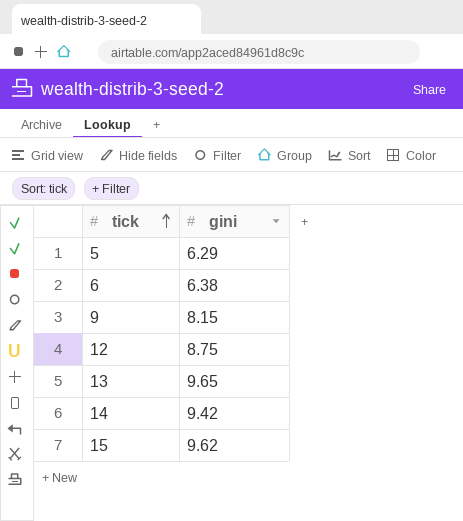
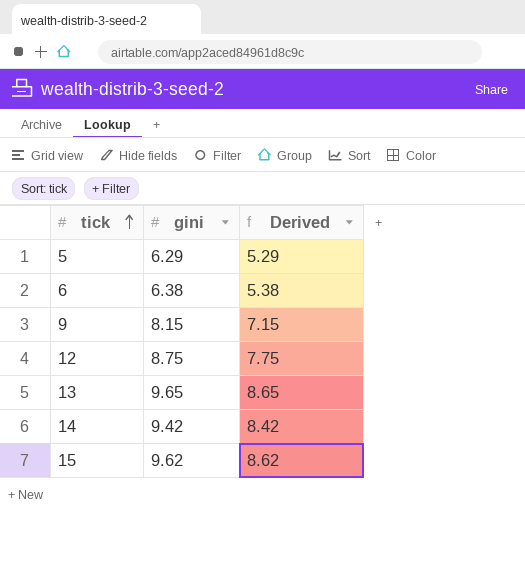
column Derived | formula: none -> [gini] - 1

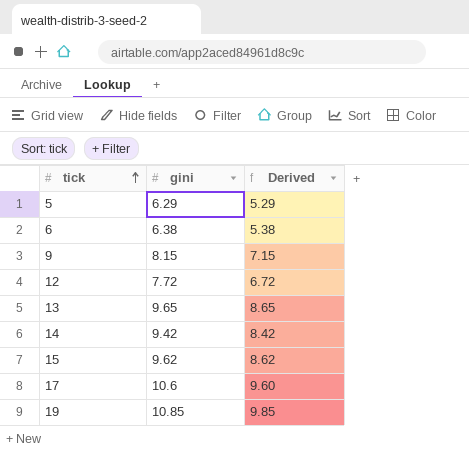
12 | gini: 8.75 -> 7.72
12 | Derived: 7.75 -> 6.72
row 17: none -> 10.6 | 9.60
row 19: none -> 10.85 | 9.85

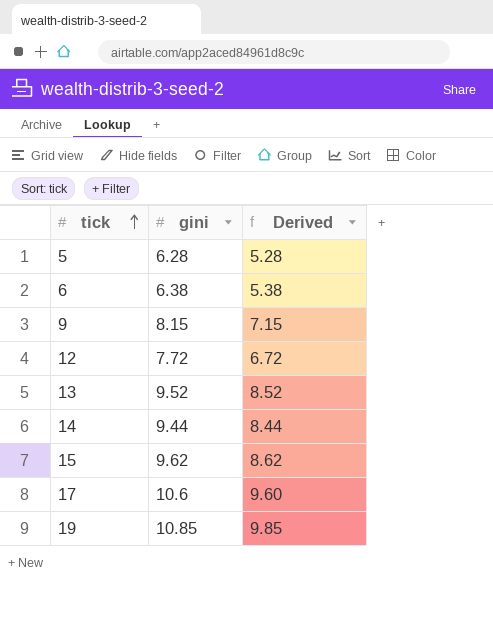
5 | gini: 6.29 -> 6.28
5 | Derived: 5.29 -> 5.28
13 | gini: 9.65 -> 9.52
13 | Derived: 8.65 -> 8.52
14 | gini: 9.42 -> 9.44
14 | Derived: 8.42 -> 8.44

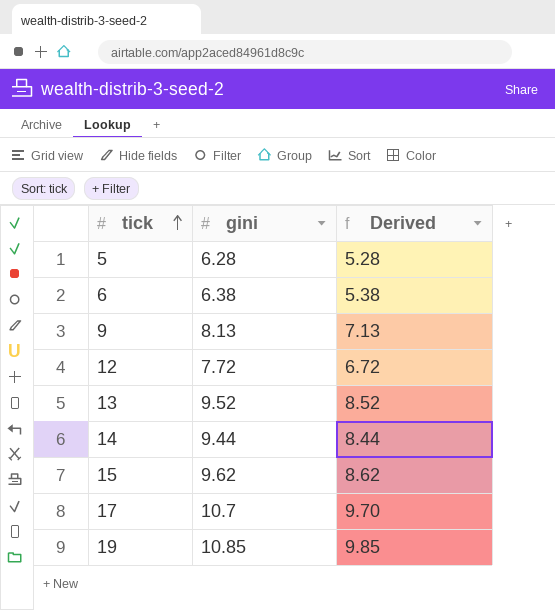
9 | gini: 8.15 -> 8.13
9 | Derived: 7.15 -> 7.13
17 | gini: 10.6 -> 10.7
17 | Derived: 9.60 -> 9.70

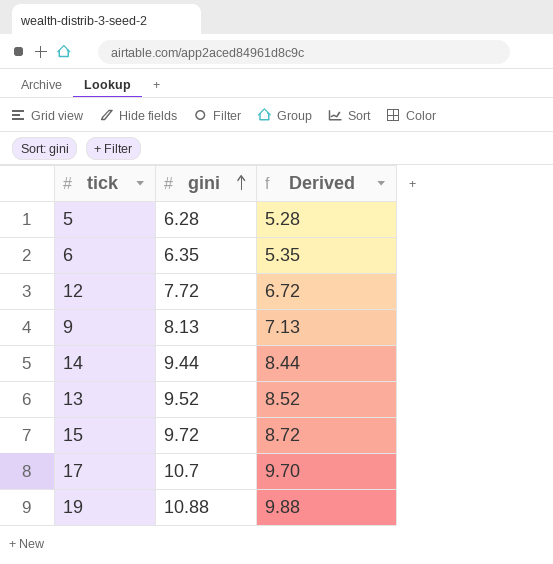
row order: tick ascending -> gini ascending
6 | gini: 6.38 -> 6.35
6 | Derived: 5.38 -> 5.35
15 | gini: 9.62 -> 9.72
15 | Derived: 8.62 -> 8.72
19 | gini: 10.85 -> 10.88
19 | Derived: 9.85 -> 9.88

